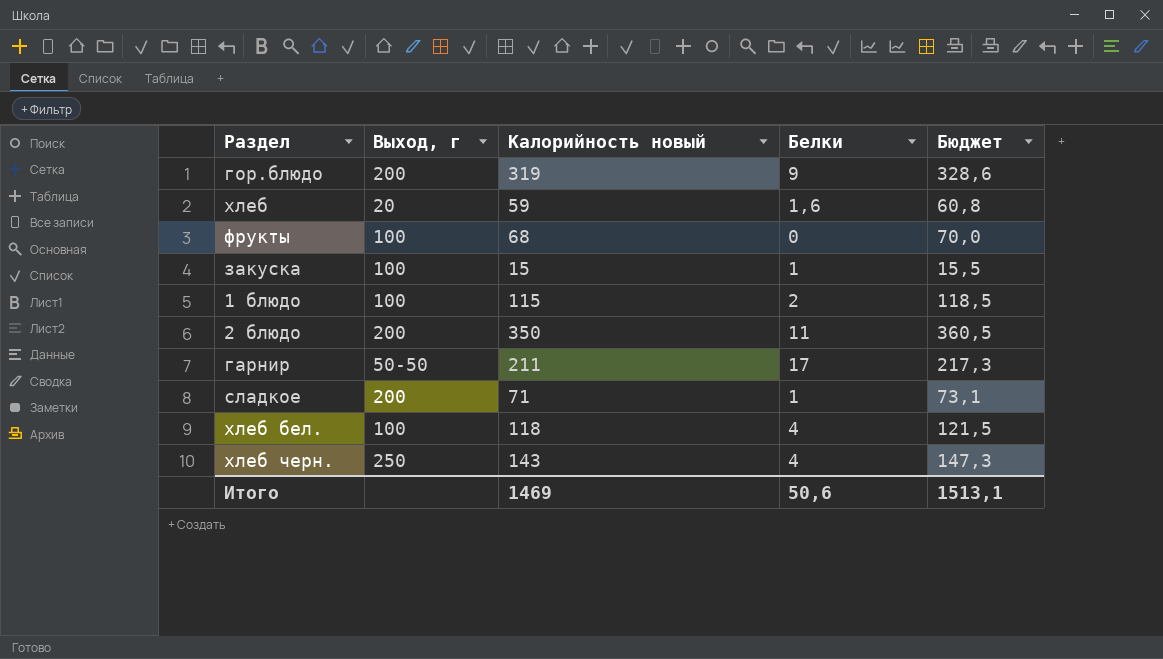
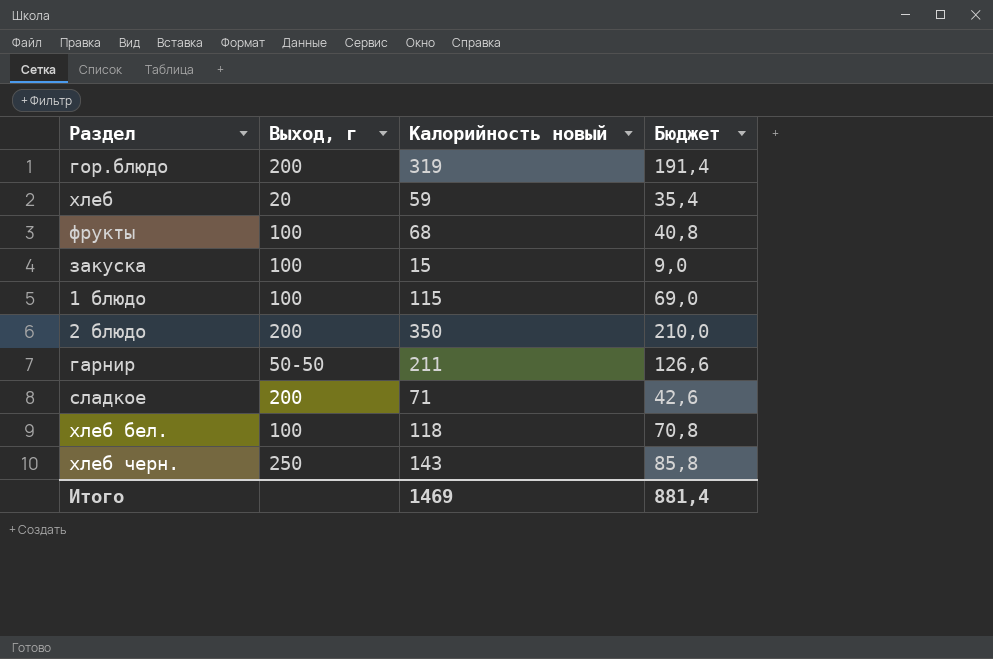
column Белки | position: 4 -> none
column Бюджет | formula: [Калорийность новый] * 1,03 -> [Калорийность новый] * 0,6
Итого | Бюджет: 1513,1 -> 881,4

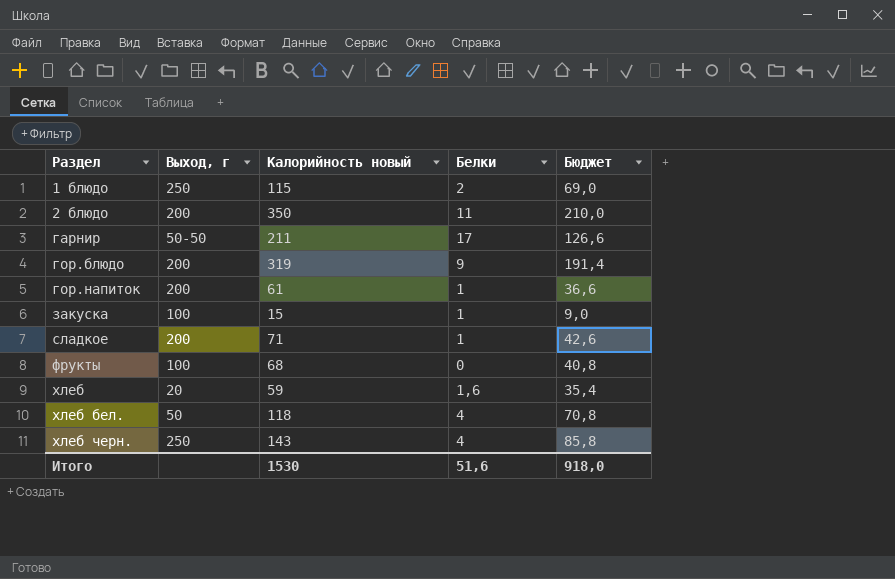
row order: none -> Раздел ascending
column Белки | position: none -> 4
1 блюдо | Выход, г: 100 -> 250
row гор.напиток: none -> 200 | 61 | 1 | 36,6
хлеб бел. | Выход, г: 100 -> 50
Итого | Калорийность новый: 1469 -> 1530
Итого | Бюджет: 881,4 -> 918,0

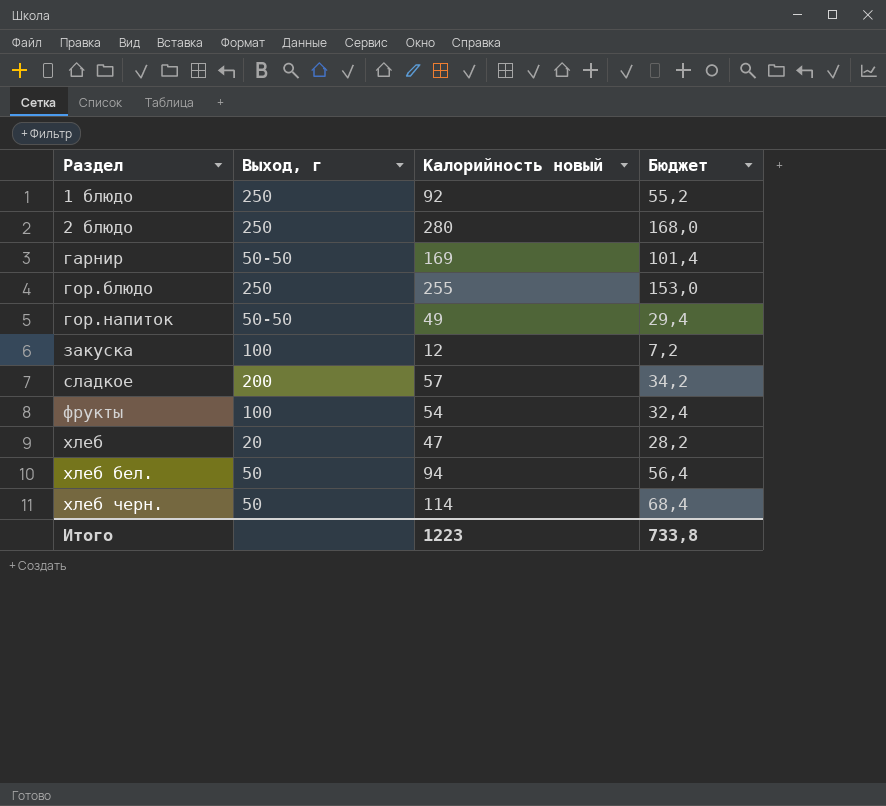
column Белки | position: 4 -> none
1 блюдо | Калорийность новый: 115 -> 92
1 блюдо | Бюджет: 69,0 -> 55,2
2 блюдо | Выход, г: 200 -> 250
2 блюдо | Калорийность новый: 350 -> 280
2 блюдо | Бюджет: 210,0 -> 168,0
гарнир | Калорийность новый: 211 -> 169
гарнир | Бюджет: 126,6 -> 101,4
гор.блюдо | Выход, г: 200 -> 250
гор.блюдо | Калорийность новый: 319 -> 255
гор.блюдо | Бюджет: 191,4 -> 153,0
гор.напиток | Выход, г: 200 -> 50-50
гор.напиток | Калорийность новый: 61 -> 49
гор.напиток | Бюджет: 36,6 -> 29,4
закуска | Калорийность новый: 15 -> 12
закуска | Бюджет: 9,0 -> 7,2
сладкое | Калорийность новый: 71 -> 57
сладкое | Бюджет: 42,6 -> 34,2
фрукты | Калорийность новый: 68 -> 54
фрукты | Бюджет: 40,8 -> 32,4
хлеб | Калорийность новый: 59 -> 47
хлеб | Бюджет: 35,4 -> 28,2
хлеб бел. | Калорийность новый: 118 -> 94
хлеб бел. | Бюджет: 70,8 -> 56,4
хлеб черн. | Выход, г: 250 -> 50
хлеб черн. | Калорийность новый: 143 -> 114
хлеб черн. | Бюджет: 85,8 -> 68,4
Итого | Калорийность новый: 1530 -> 1223
Итого | Бюджет: 918,0 -> 733,8

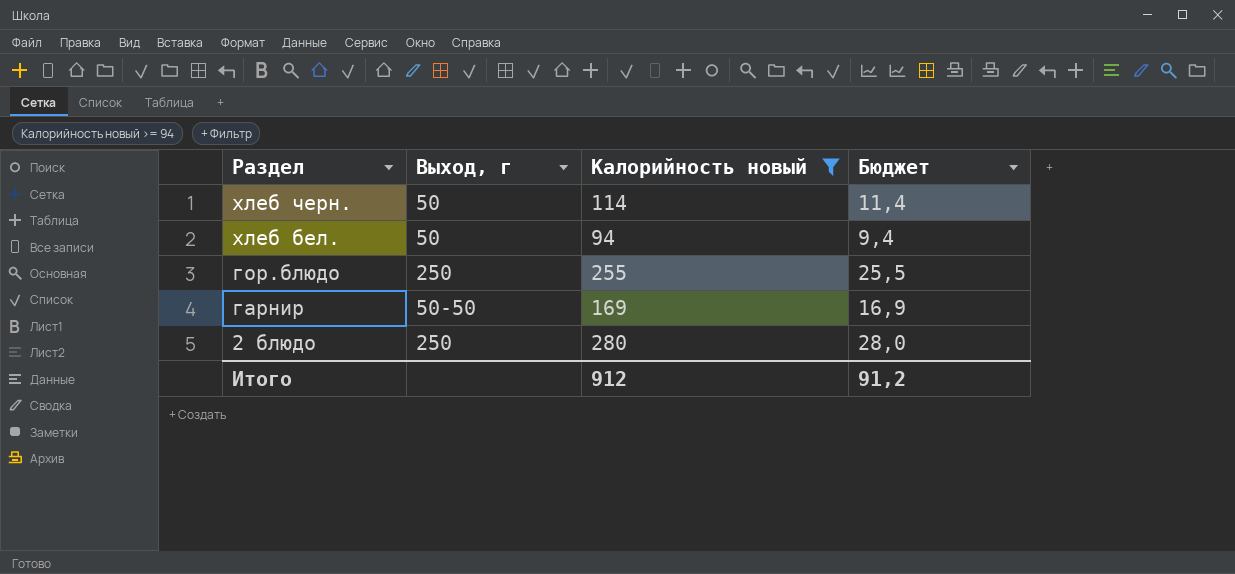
filter: none -> Калорийность новый >= 94
row order: Раздел ascending -> Раздел descending
column Бюджет | formula: [Калорийность новый] * 0,6 -> [Калорийность новый] * 0,1
Итого | Калорийность новый: 1223 -> 912
Итого | Бюджет: 733,8 -> 91,2

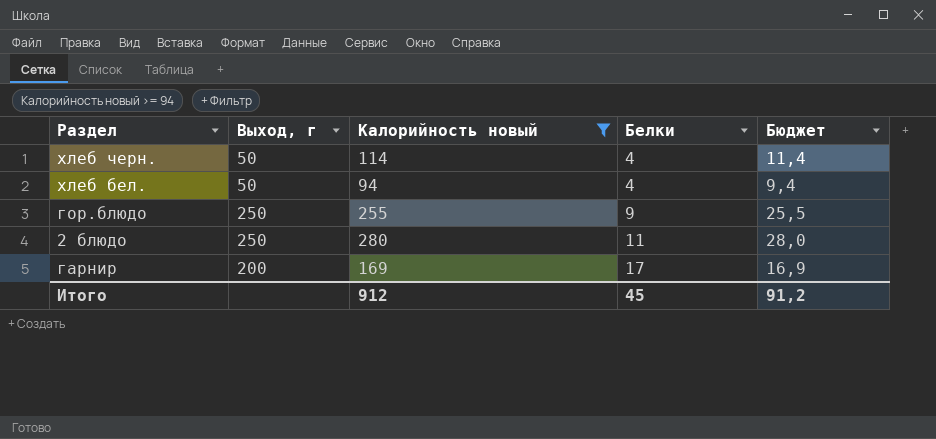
row order: Раздел descending -> Белки ascending
column Белки | position: none -> 4
гарнир | Выход, г: 50-50 -> 200

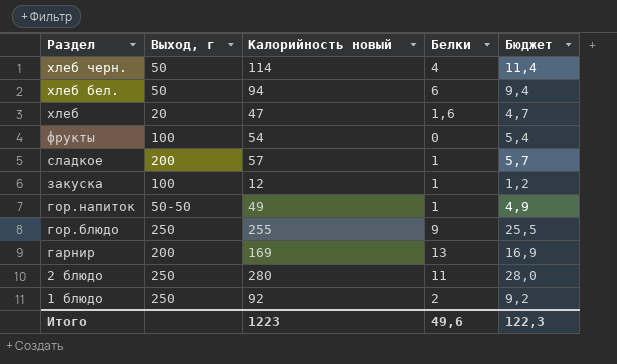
filter: Калорийность новый >= 94 -> none
row order: Белки ascending -> Раздел descending
хлеб бел. | Белки: 4 -> 6
гарнир | Белки: 17 -> 13
Итого | Калорийность новый: 912 -> 1223
Итого | Белки: 45 -> 49,6
Итого | Бюджет: 91,2 -> 122,3

